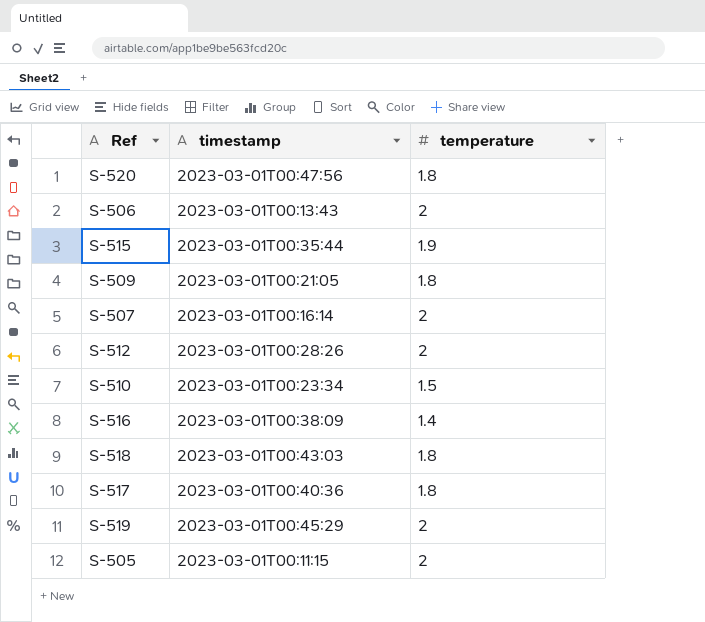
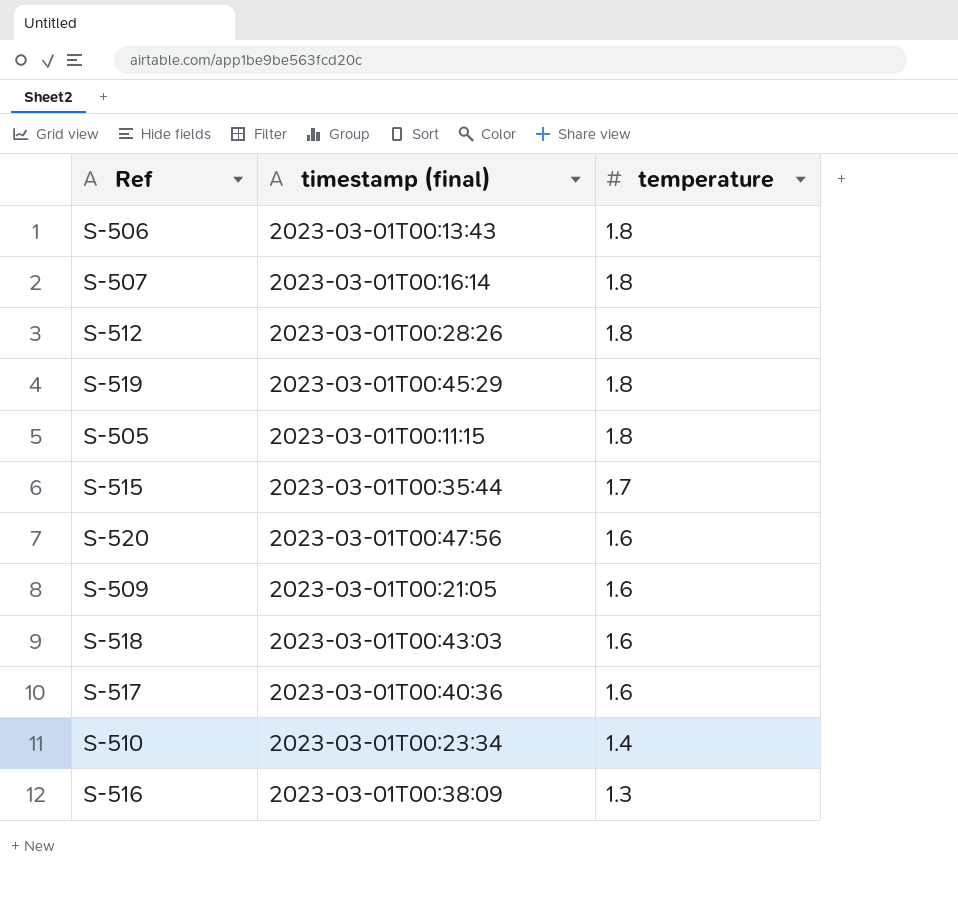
row order: none -> temperature descending
column name: timestamp -> timestamp (final)
S-506 | temperature: 2 -> 1.8
S-507 | temperature: 2 -> 1.8
S-512 | temperature: 2 -> 1.8
S-519 | temperature: 2 -> 1.8
S-505 | temperature: 2 -> 1.8
S-515 | temperature: 1.9 -> 1.7
S-520 | temperature: 1.8 -> 1.6
S-509 | temperature: 1.8 -> 1.6
S-518 | temperature: 1.8 -> 1.6
S-517 | temperature: 1.8 -> 1.6
S-510 | temperature: 1.5 -> 1.4
S-516 | temperature: 1.4 -> 1.3

